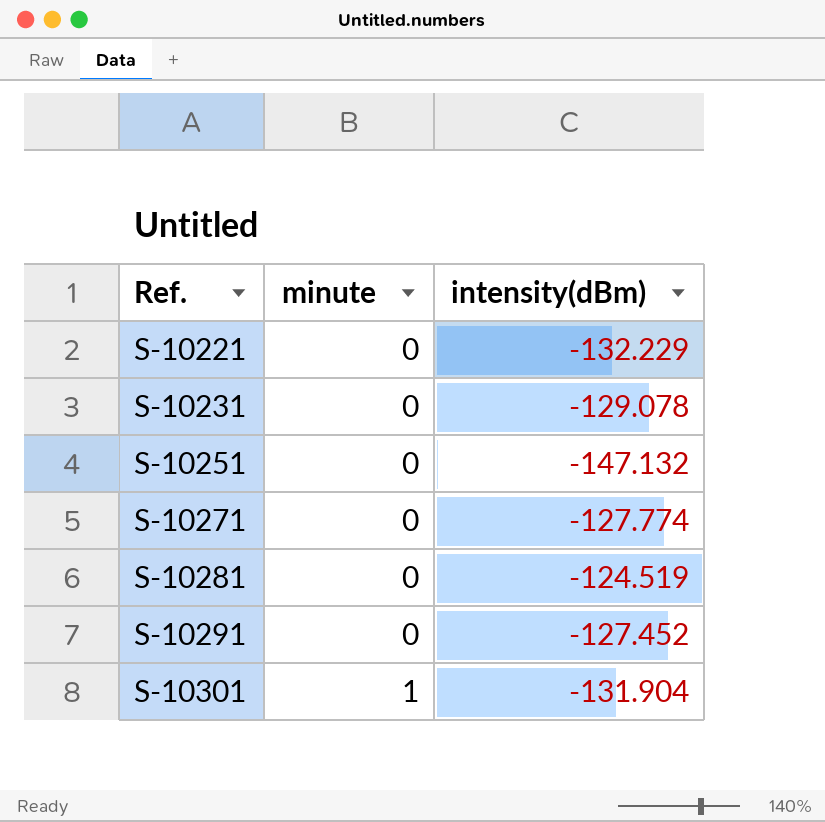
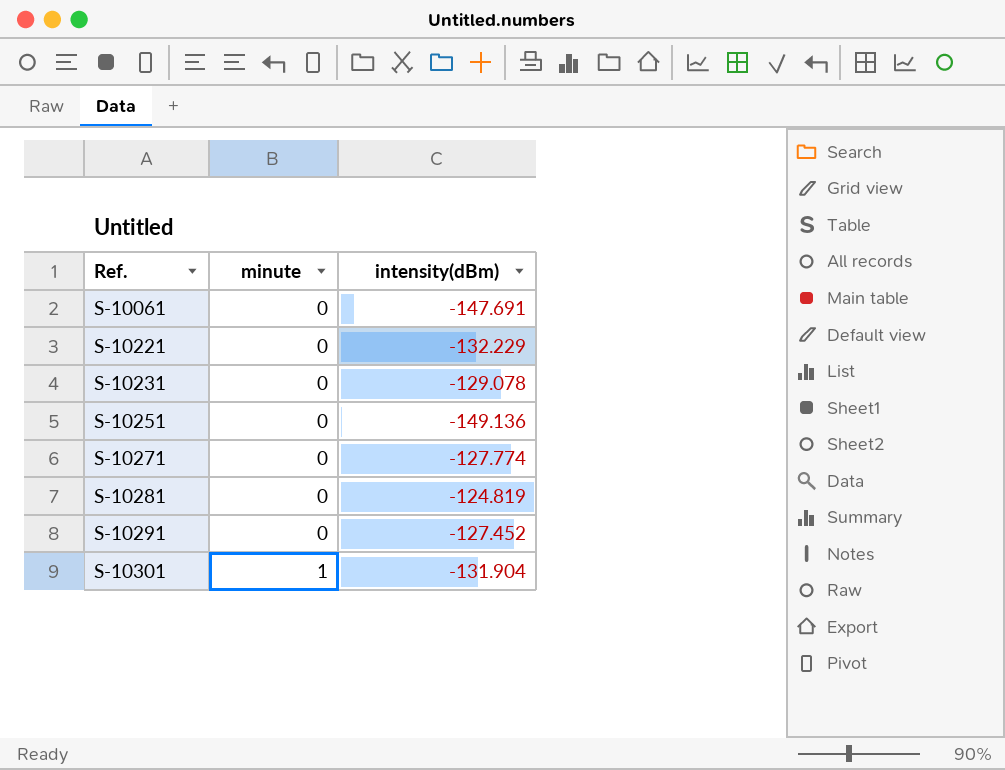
row S-10061: none -> 0 | -147.691
S-10251 | intensity(dBm): -147.132 -> -149.136
S-10281 | intensity(dBm): -124.519 -> -124.819

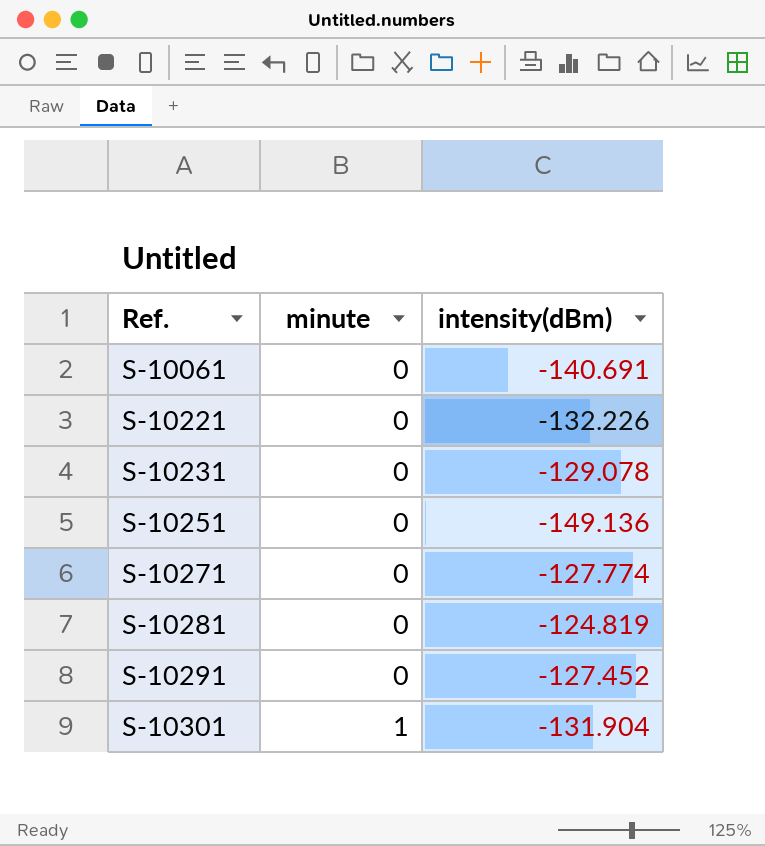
S-10061 | intensity(dBm): -147.691 -> -140.691
S-10221 | intensity(dBm): -132.229 -> -132.226

